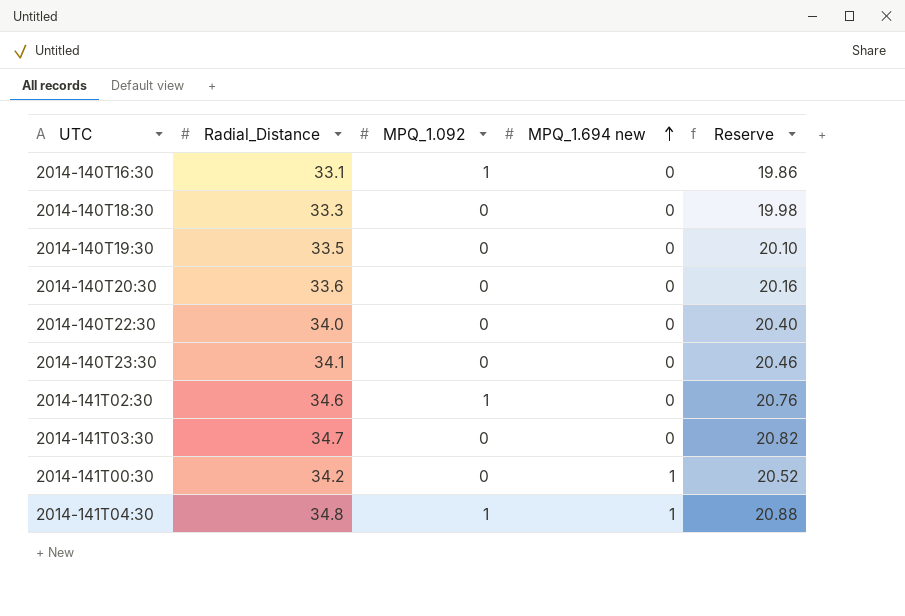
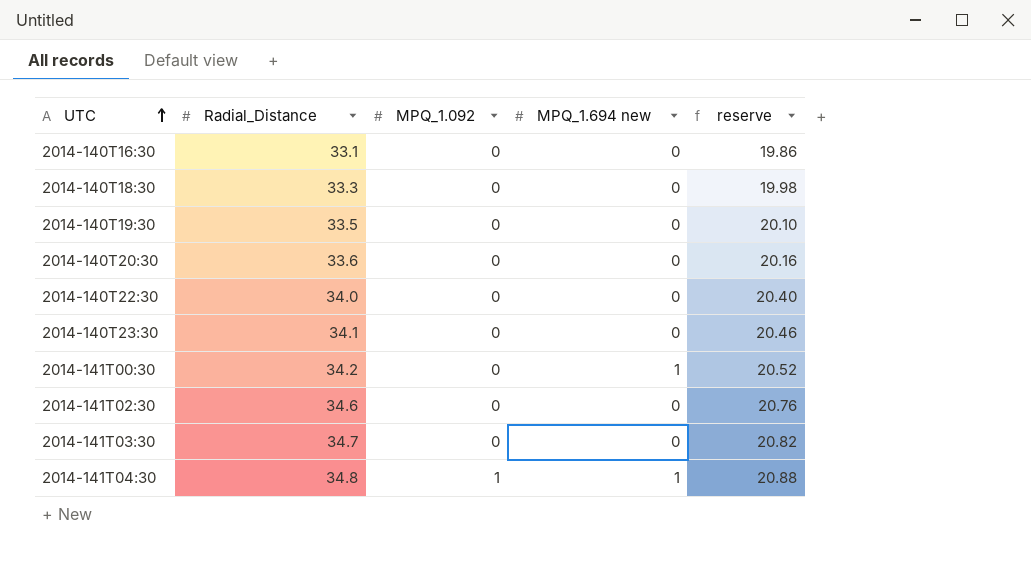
row order: MPQ_1.694 new ascending -> UTC ascending
column name: Reserve -> reserve
2014-140T16:30 | MPQ_1.092: 1 -> 0
2014-141T02:30 | MPQ_1.092: 1 -> 0

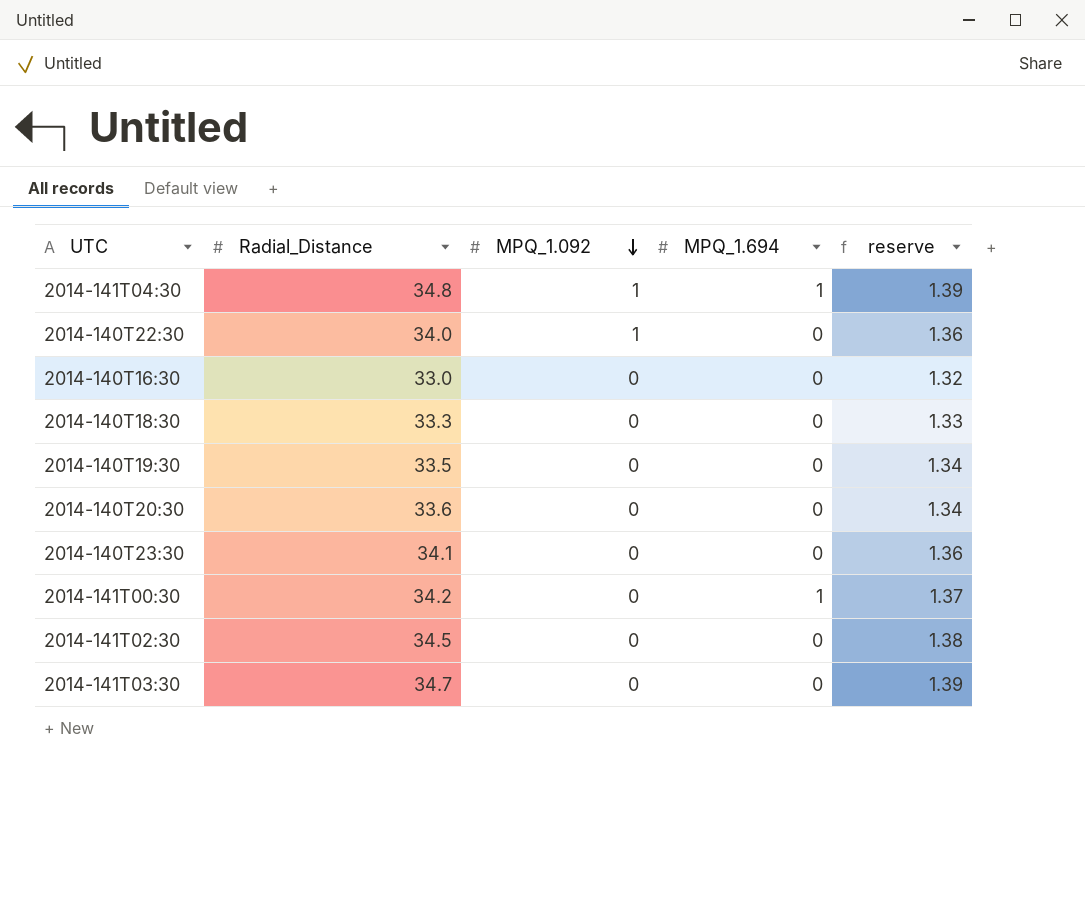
row order: UTC ascending -> MPQ_1.092 descending
column name: MPQ_1.694 new -> MPQ_1.694
column reserve | formula: [Radial_Distance] * 0.6 -> [Radial_Distance] * 0.04
2014-140T22:30 | MPQ_1.092: 0 -> 1
2014-140T16:30 | Radial_Distance: 33.1 -> 33.0
2014-141T02:30 | Radial_Distance: 34.6 -> 34.5

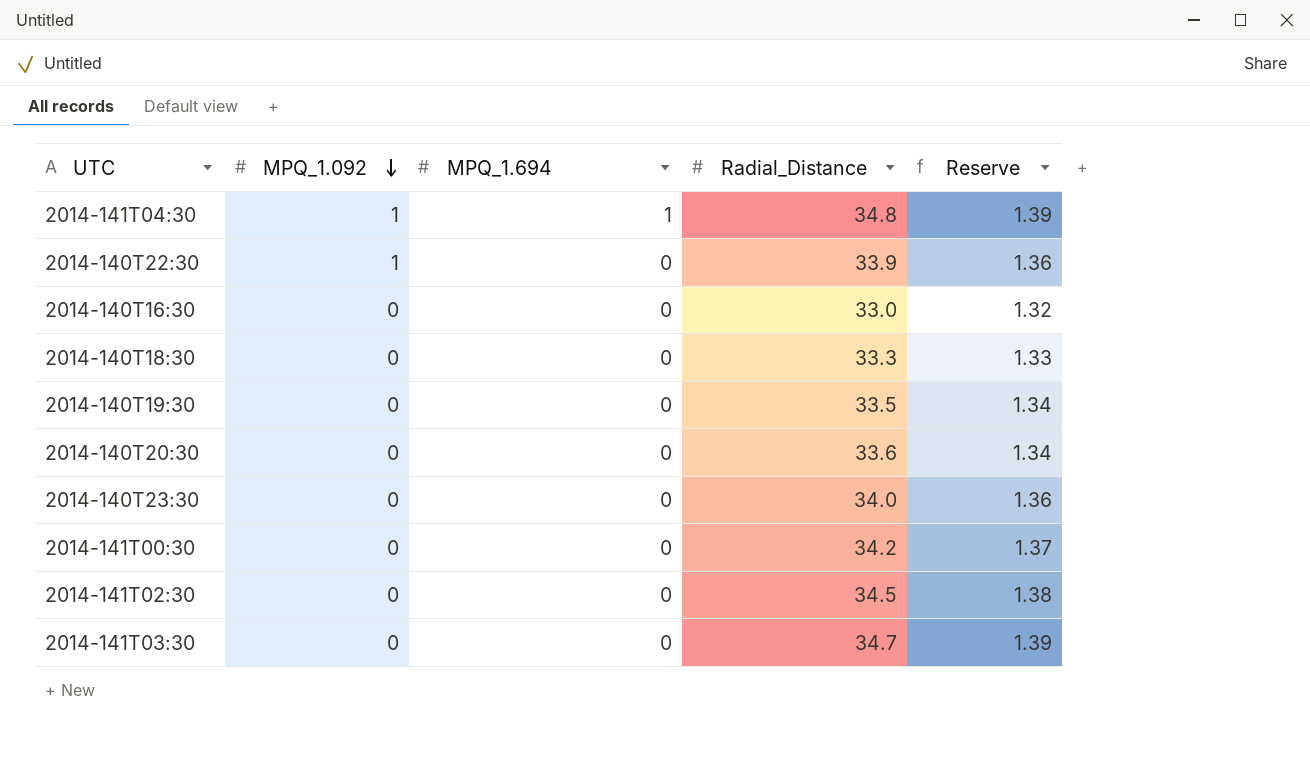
column Radial_Distance | position: 2 -> 4
column name: reserve -> Reserve
2014-140T22:30 | Radial_Distance: 34.0 -> 33.9
2014-140T23:30 | Radial_Distance: 34.1 -> 34.0
2014-141T00:30 | MPQ_1.694: 1 -> 0

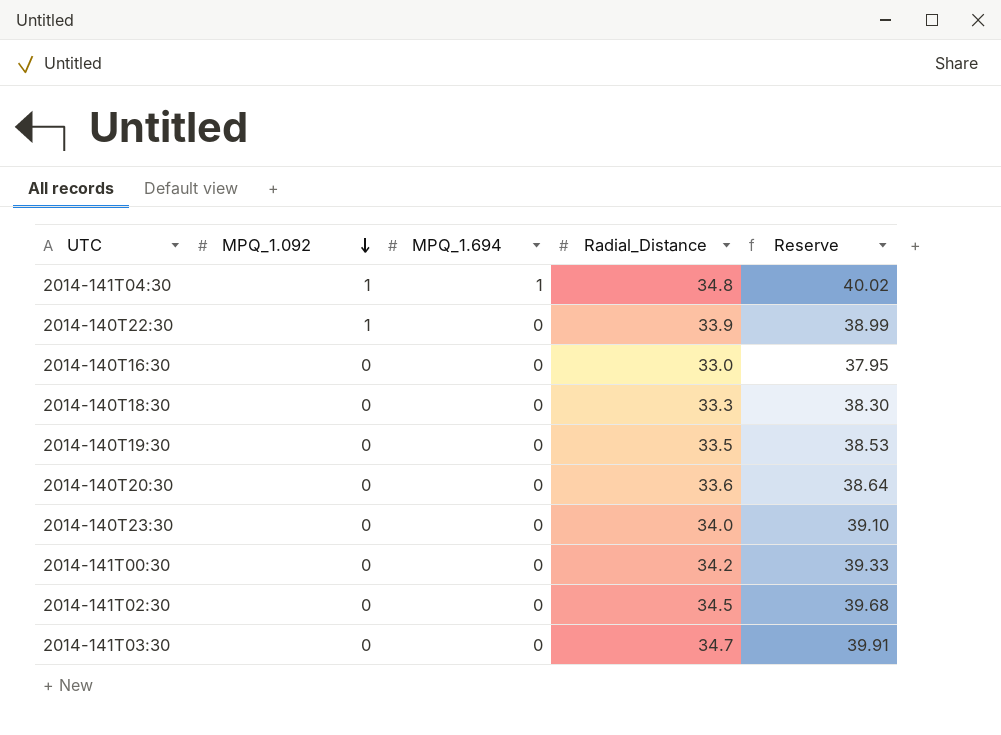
column Reserve | formula: [Radial_Distance] * 0.04 -> [Radial_Distance] * 1.15

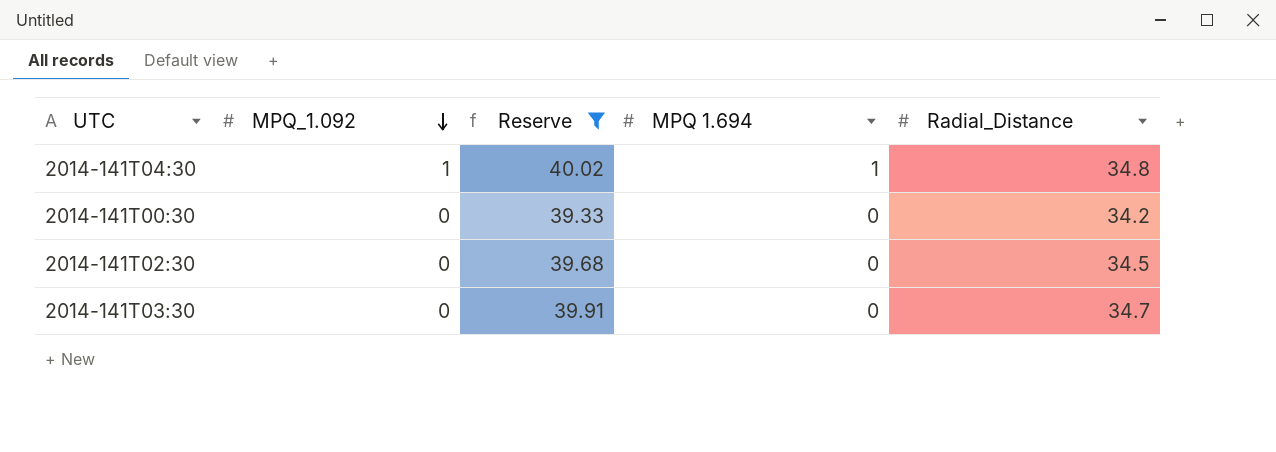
filter: none -> Reserve >= 39.33
column Reserve | position: 5 -> 3
column name: MPQ_1.694 -> MPQ 1.694

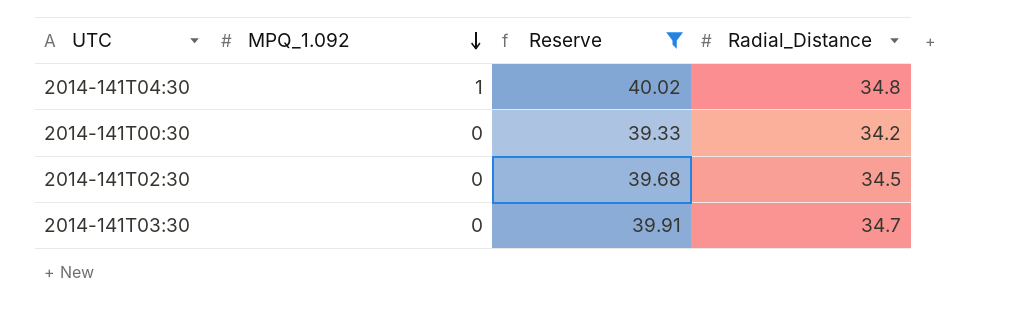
column MPQ 1.694 | position: 4 -> none

